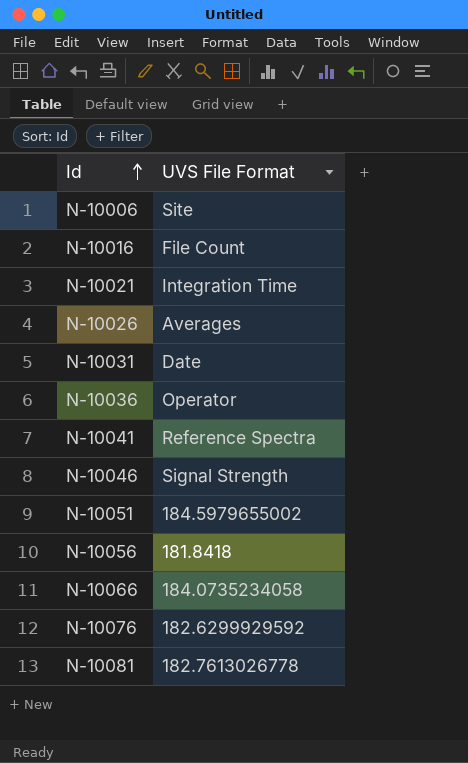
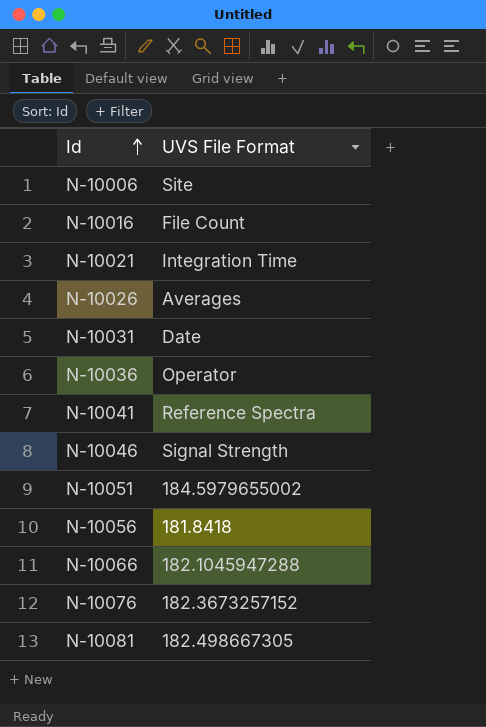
N-10066 | UVS File Format: 184.0735234058 -> 182.1045947288
N-10076 | UVS File Format: 182.6299929592 -> 182.3673257152
N-10081 | UVS File Format: 182.7613026778 -> 182.498667305

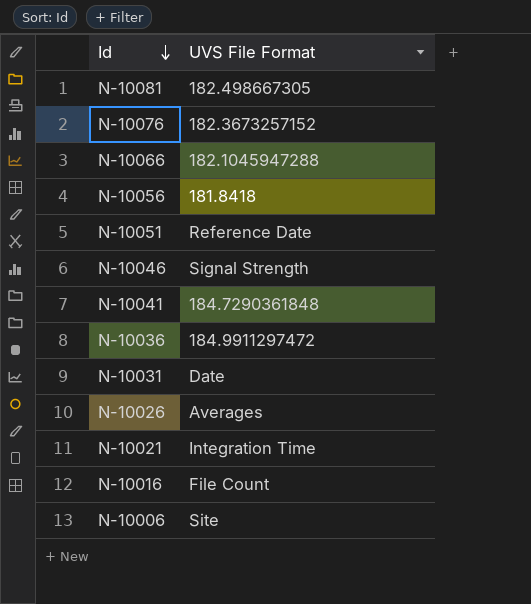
row order: Id ascending -> Id descending
N-10051 | UVS File Format: 184.5979655002 -> Reference Date
N-10041 | UVS File Format: Reference Spectra -> 184.7290361848
N-10036 | UVS File Format: Operator -> 184.9911297472

